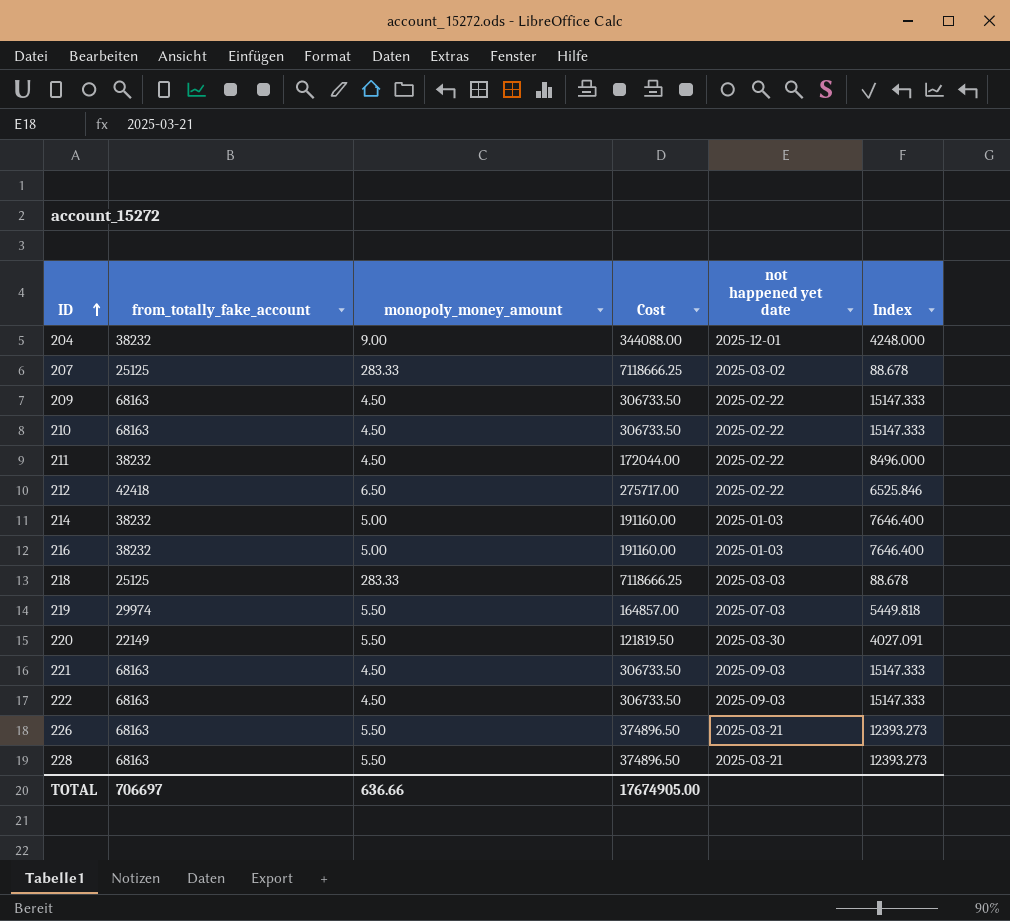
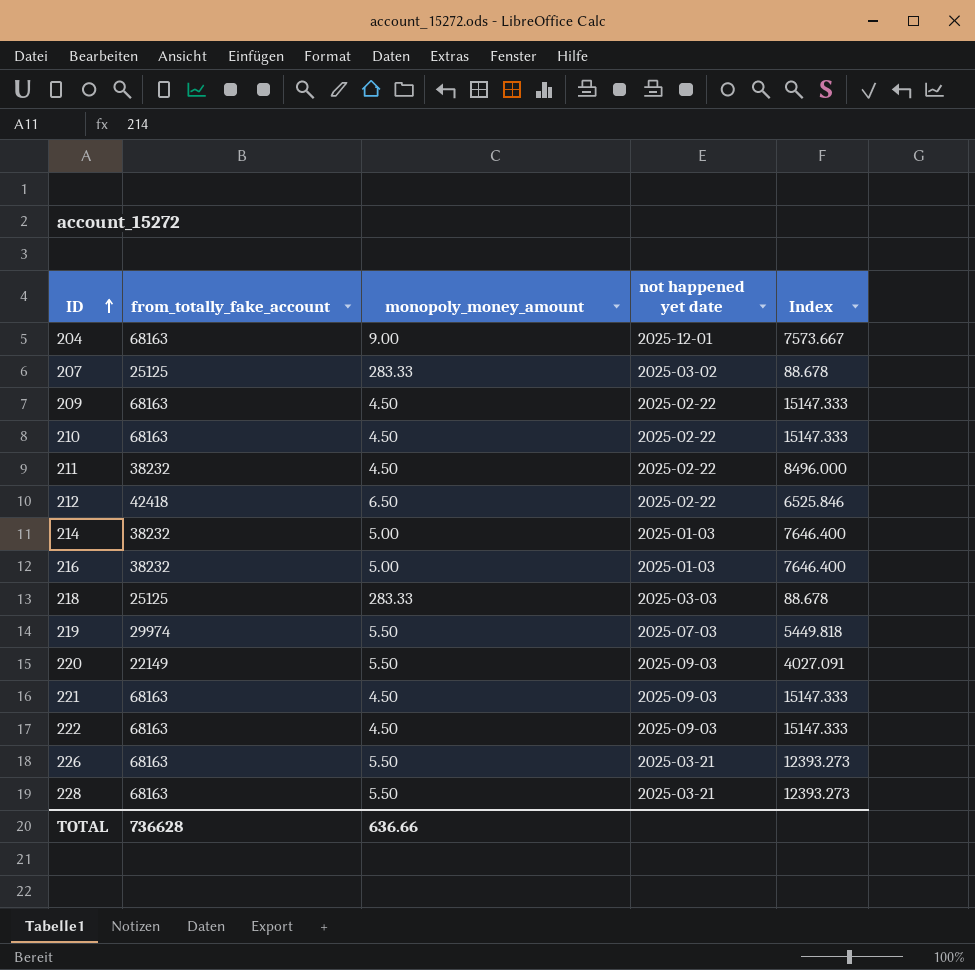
column Cost | formula: [from_totally_fake_account] * [monopoly_money_amount] -> none
204 | from_totally_fake_account: 38232 -> 68163
204 | Index: 4248.000 -> 7573.667
220 | not happened yet date: 2025-03-30 -> 2025-09-03
TOTAL | from_totally_fake_account: 706697 -> 736628

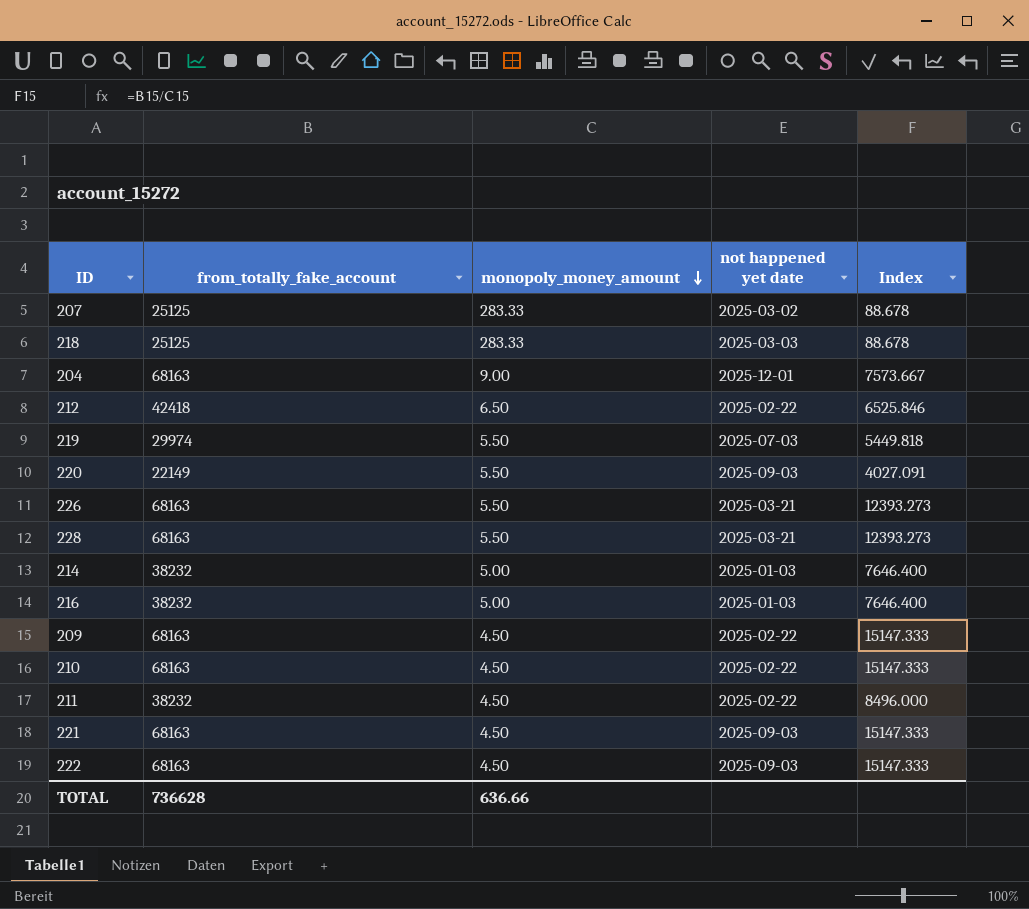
row order: ID ascending -> monopoly_money_amount descending

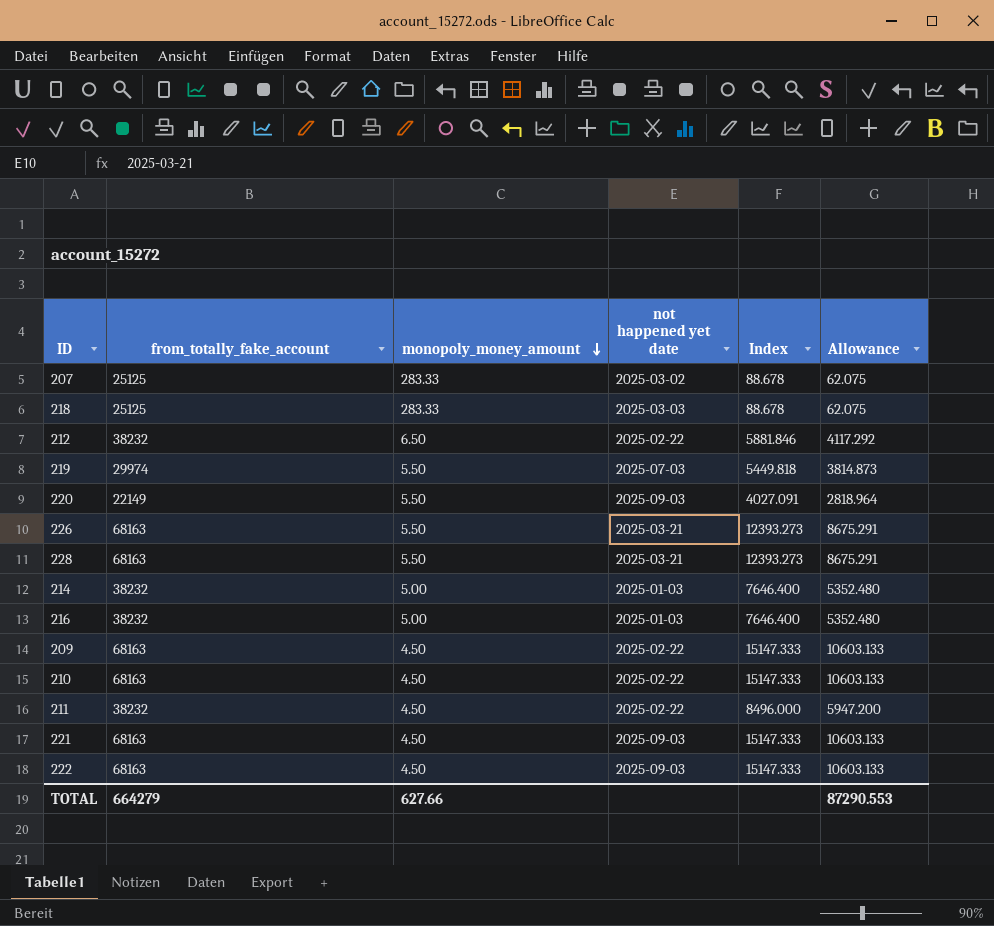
column Allowance | formula: none -> [Index] * 0.7
row 204: 68163 | 9.00 | 2025-12-01 | 7573.667 -> none
212 | from_totally_fake_account: 42418 -> 38232
212 | Index: 6525.846 -> 5881.846
TOTAL | from_totally_fake_account: 736628 -> 664279
TOTAL | monopoly_money_amount: 636.66 -> 627.66

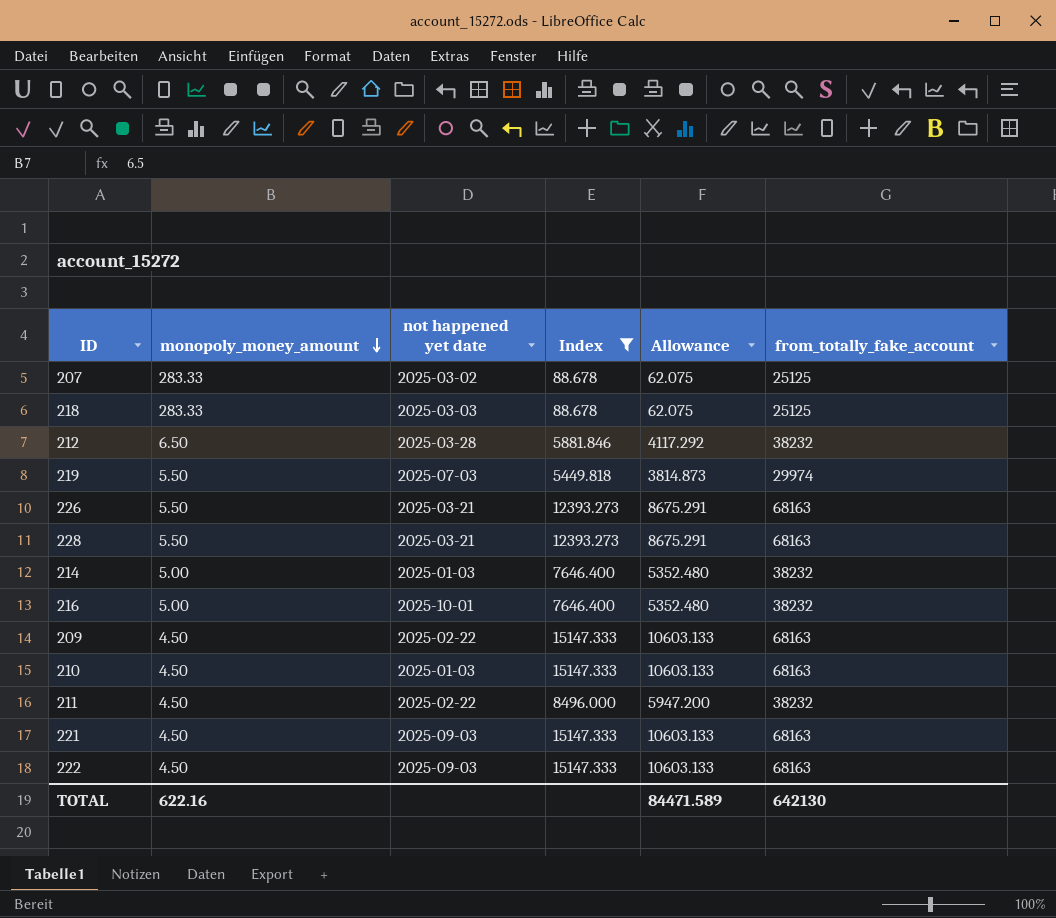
filter: none -> Index != 4027.091
column from_totally_fake_account | position: 2 -> 6
212 | not happened yet date: 2025-02-22 -> 2025-03-28
216 | not happened yet date: 2025-01-03 -> 2025-10-01
210 | not happened yet date: 2025-02-22 -> 2025-01-03
TOTAL | monopoly_money_amount: 627.66 -> 622.16
TOTAL | Allowance: 87290.553 -> 84471.589
TOTAL | from_totally_fake_account: 664279 -> 642130

